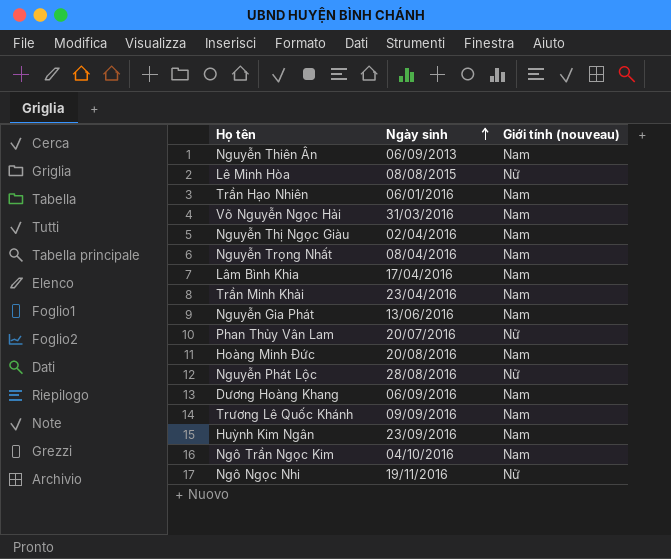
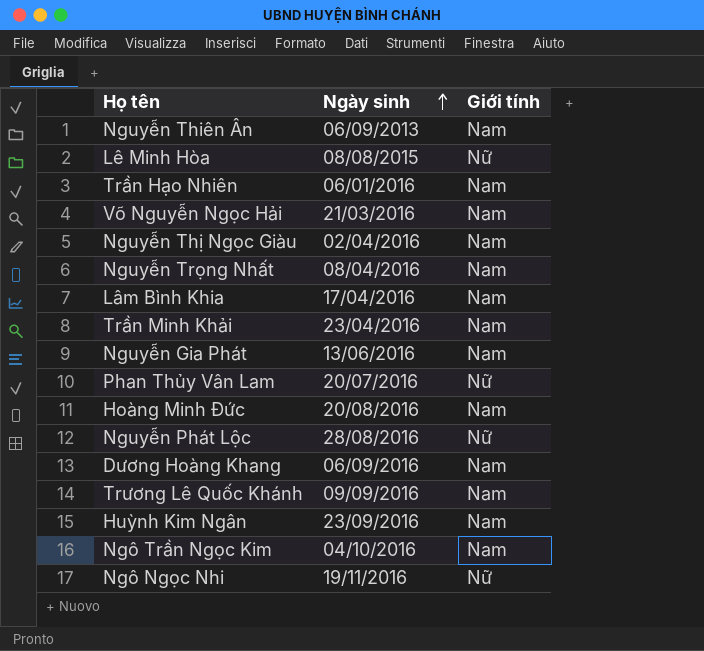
column name: Giới tính (nouveau) -> Giới tính
Võ Nguyễn Ngọc Hải | Ngày sinh: 31/03/2016 -> 21/03/2016

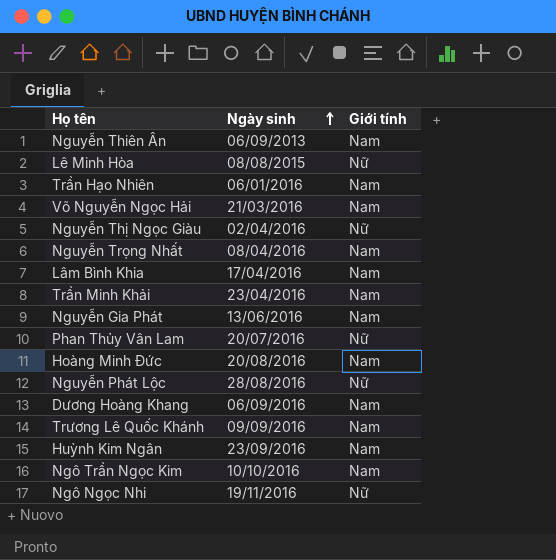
Nguyễn Thị Ngọc Giàu | Giới tính: Nam -> Nữ
Ngô Trần Ngọc Kim | Ngày sinh: 04/10/2016 -> 10/10/2016

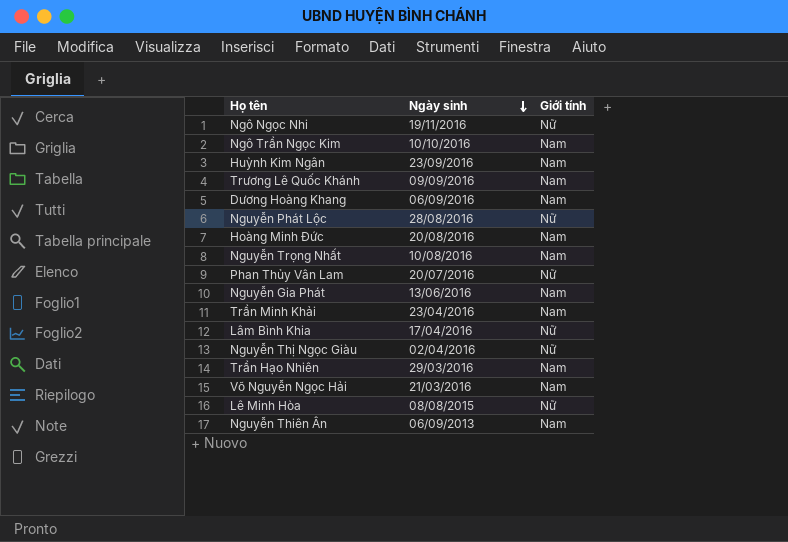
row order: Ngày sinh ascending -> Ngày sinh descending
Nguyễn Trọng Nhất | Ngày sinh: 08/04/2016 -> 10/08/2016
Lâm Bình Khia | Giới tính: Nam -> Nữ
Trần Hạo Nhiên | Ngày sinh: 06/01/2016 -> 29/03/2016

